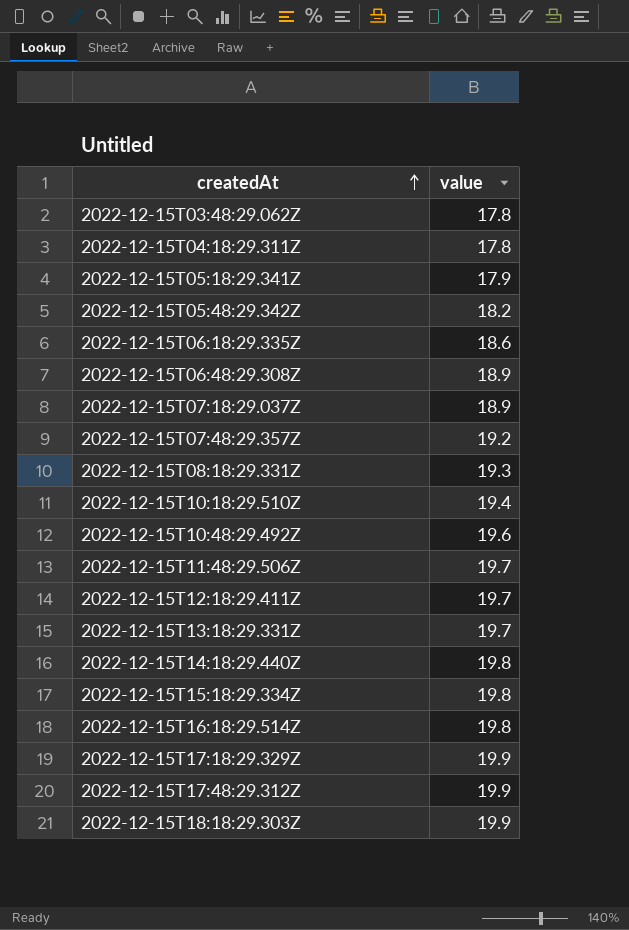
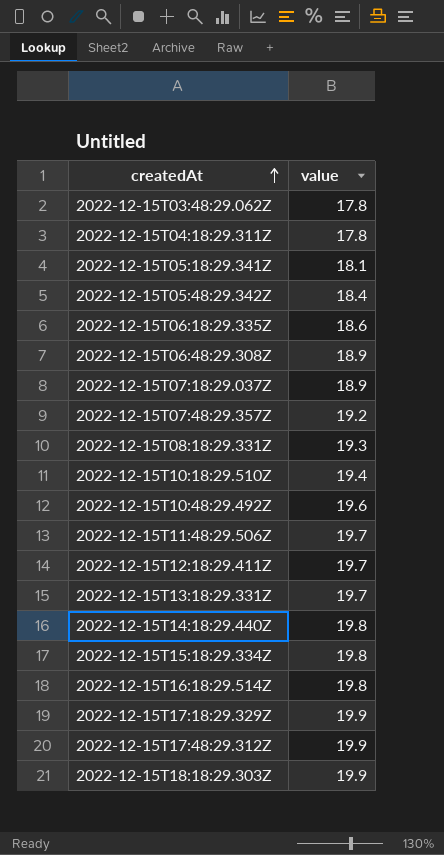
2022-12-15T05:18:29.341Z | value: 17.9 -> 18.1
2022-12-15T05:48:29.342Z | value: 18.2 -> 18.4

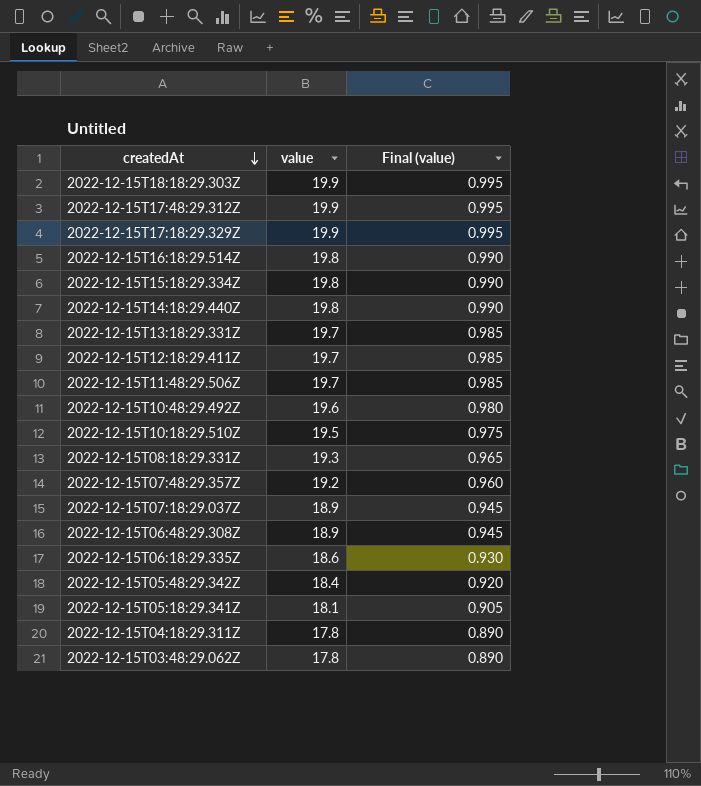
row order: createdAt ascending -> createdAt descending
column Final (value) | formula: none -> [value] * 0.05
2022-12-15T10:18:29.510Z | value: 19.4 -> 19.5

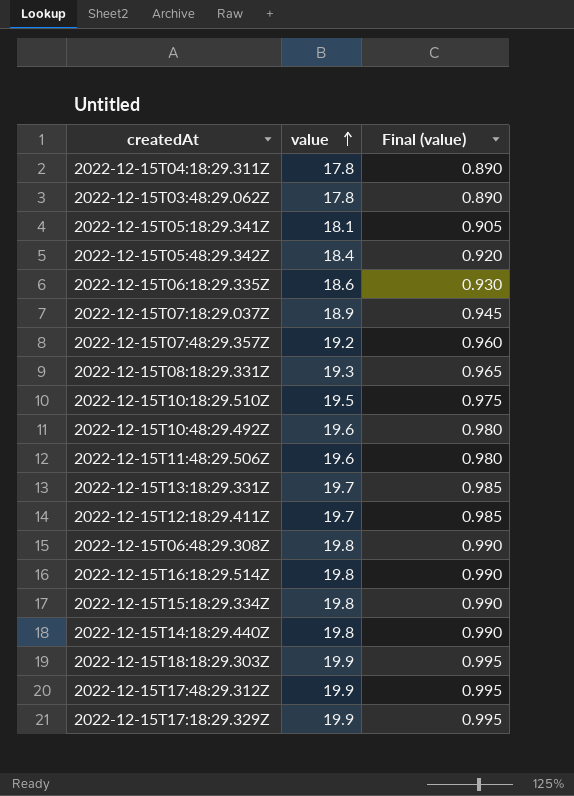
row order: createdAt descending -> value ascending
2022-12-15T11:48:29.506Z | value: 19.7 -> 19.6
2022-12-15T11:48:29.506Z | Final (value): 0.985 -> 0.980
2022-12-15T06:48:29.308Z | value: 18.9 -> 19.8
2022-12-15T06:48:29.308Z | Final (value): 0.945 -> 0.990

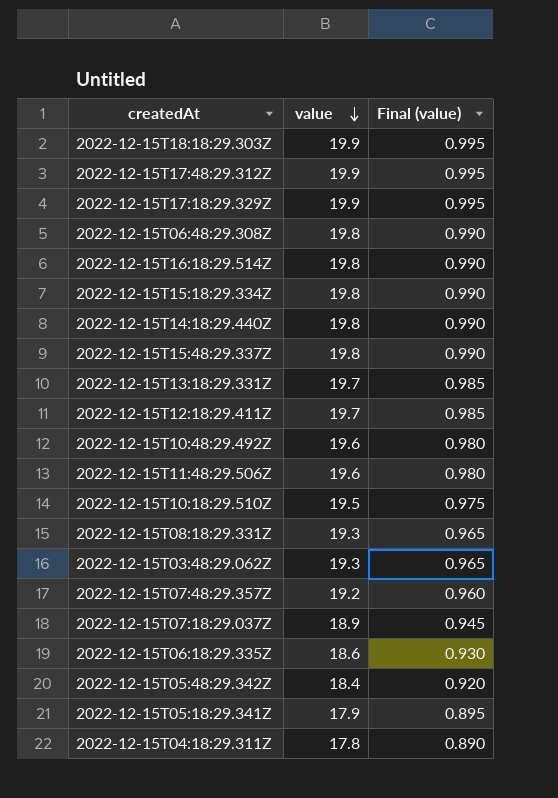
row order: value ascending -> value descending
row 2022-12-15T15:48:29.337Z: none -> 19.8 | 0.990
2022-12-15T03:48:29.062Z | value: 17.8 -> 19.3
2022-12-15T03:48:29.062Z | Final (value): 0.890 -> 0.965
2022-12-15T05:18:29.341Z | value: 18.1 -> 17.9
2022-12-15T05:18:29.341Z | Final (value): 0.905 -> 0.895

